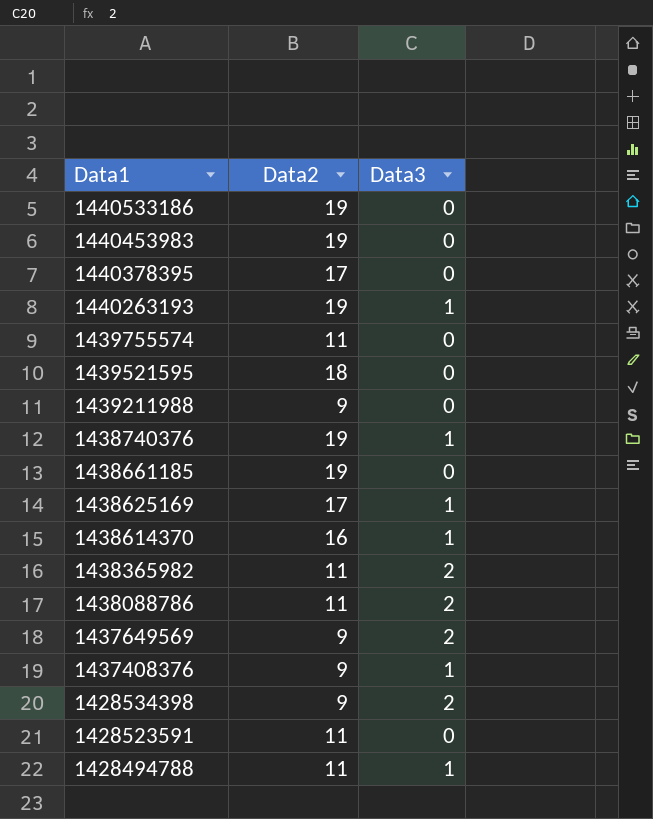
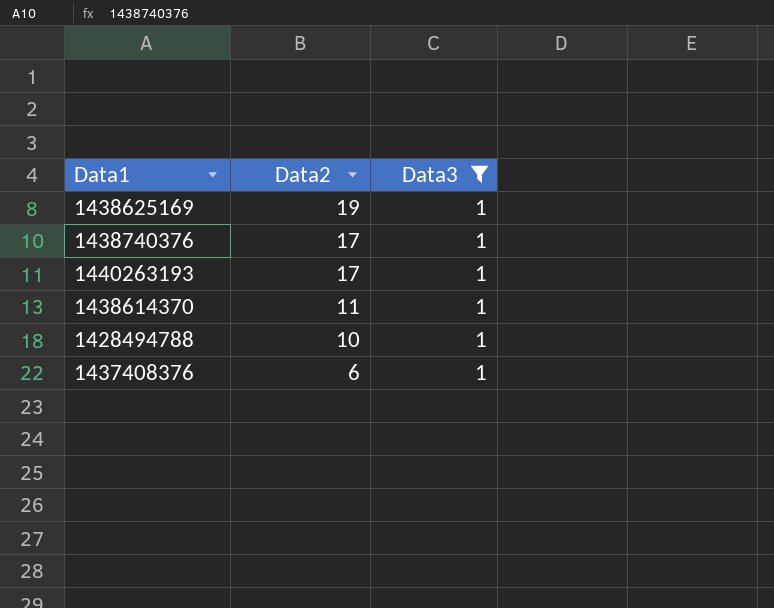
filter: none -> Data3 = 1
row order: Data1 descending -> Data2 descending
1438625169 | Data2: 17 -> 19
1438740376 | Data2: 19 -> 17
1440263193 | Data2: 19 -> 17
1438614370 | Data2: 16 -> 11
1428494788 | Data2: 11 -> 10
1437408376 | Data2: 9 -> 6

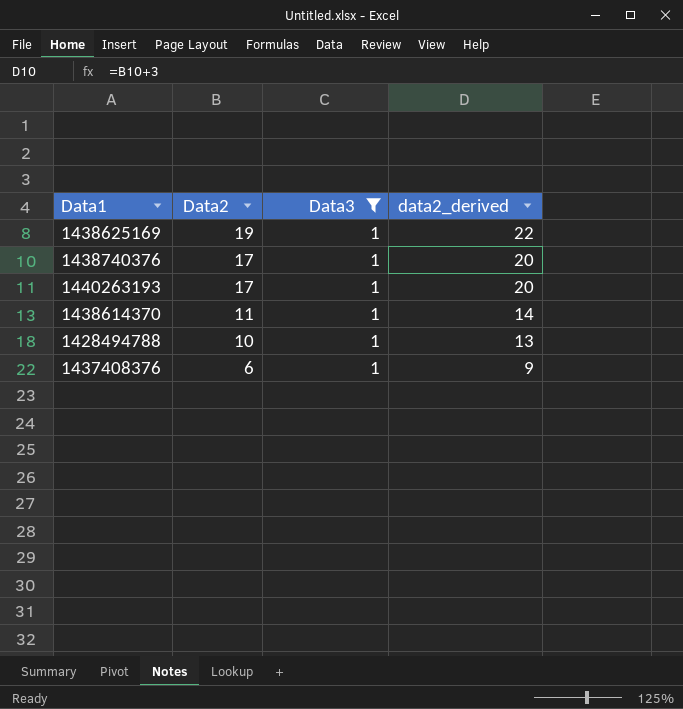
column data2_derived | formula: none -> [Data2] + 3

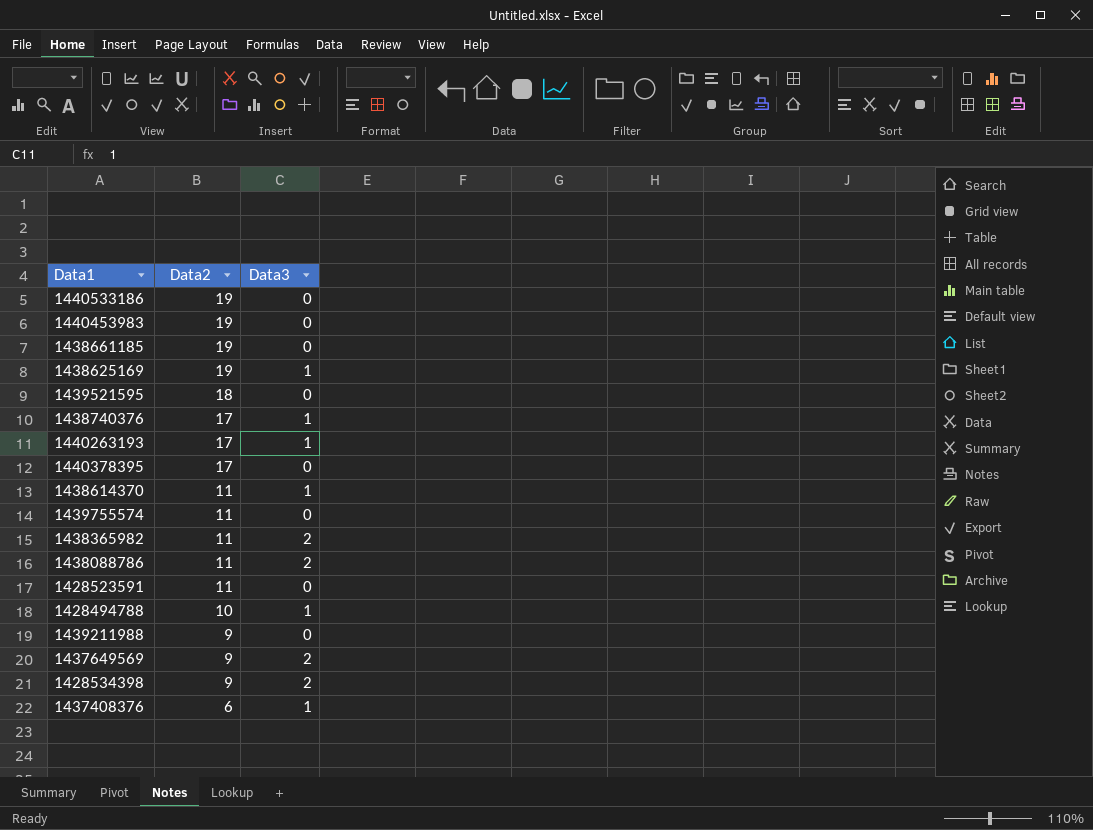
filter: Data3 = 1 -> none
column data2_derived | formula: [Data2] + 3 -> none

